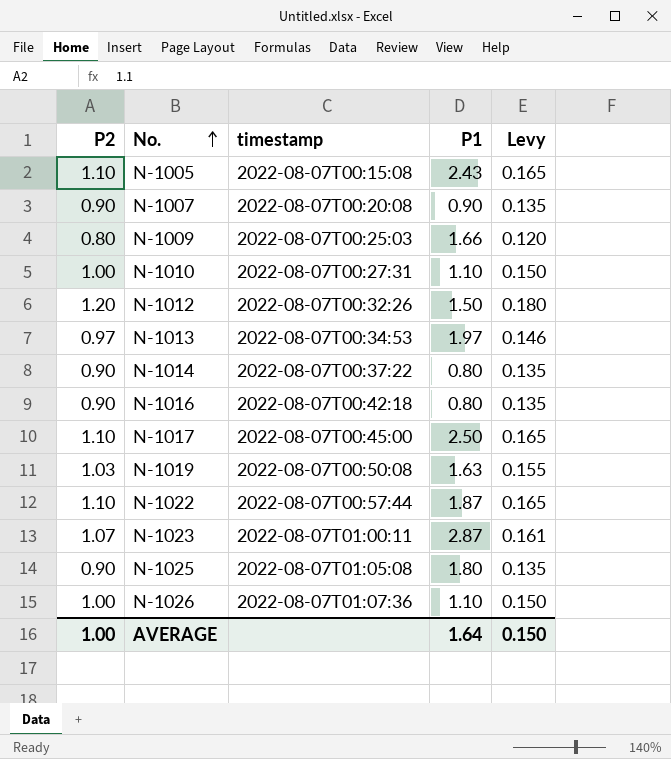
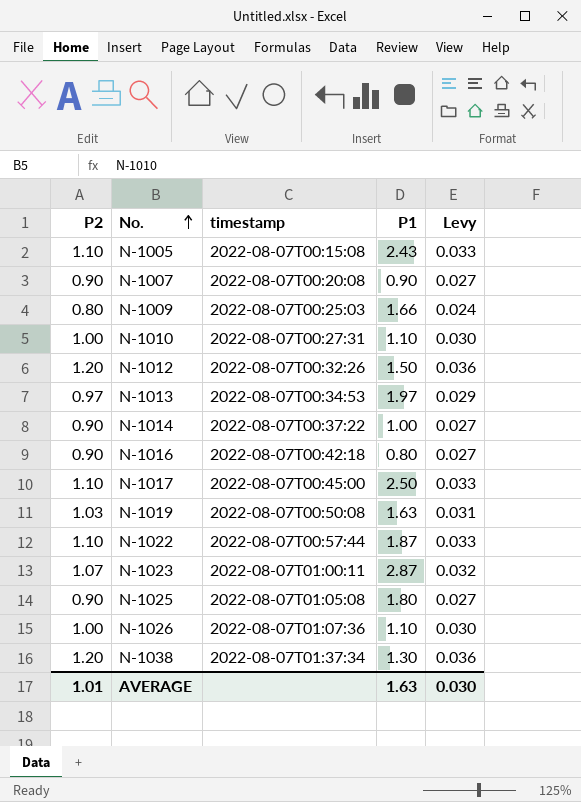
column Levy | formula: [P2] * 0.15 -> [P2] * 0.03
N-1014 | P1: 0.80 -> 1.00
row N-1038: none -> 1.20 | 2022-08-07T01:37:34 | 1.30 | 0.036
AVERAGE | P2: 1.00 -> 1.01
AVERAGE | P1: 1.64 -> 1.63
AVERAGE | Levy: 0.150 -> 0.030

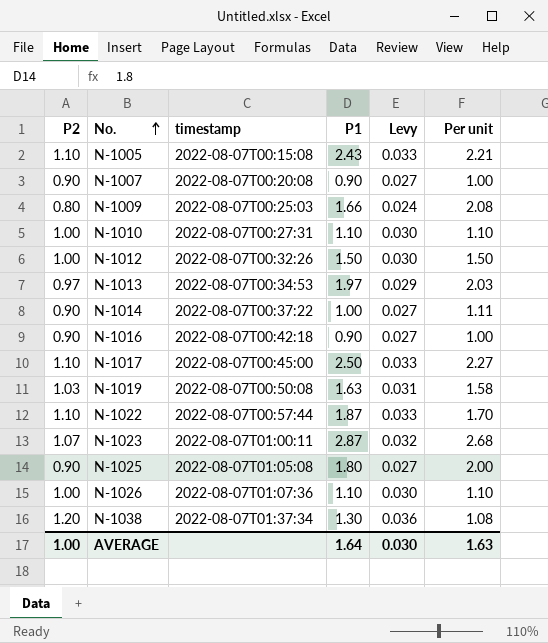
column Per unit | formula: none -> [P1] / [P2]
N-1012 | P2: 1.20 -> 1.00
N-1012 | Levy: 0.036 -> 0.030
N-1016 | P1: 0.80 -> 0.90
AVERAGE | P2: 1.01 -> 1.00
AVERAGE | P1: 1.63 -> 1.64

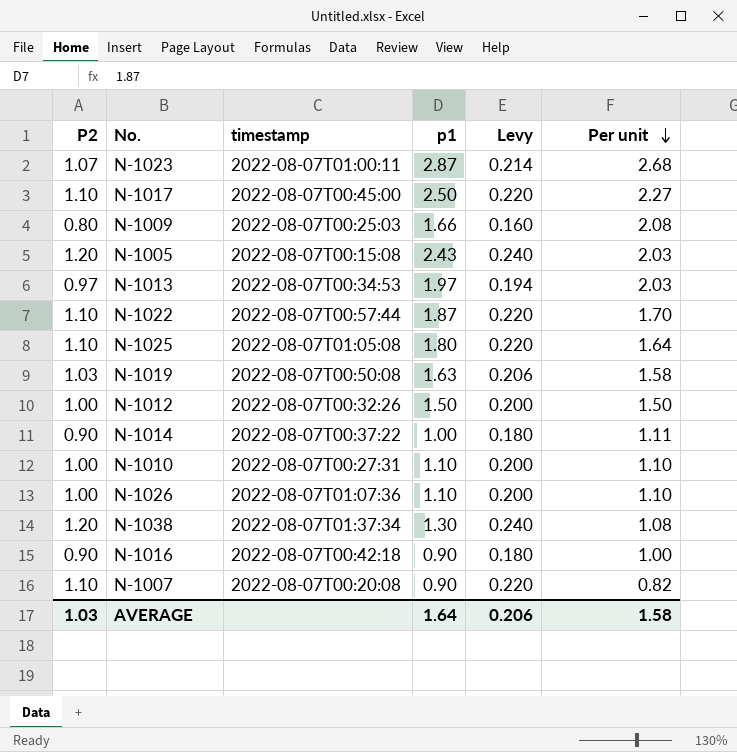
row order: No. ascending -> Per unit descending
column name: P1 -> p1
column Levy | formula: [P2] * 0.03 -> [P2] * 0.2
N-1005 | P2: 1.10 -> 1.20
N-1005 | Per unit: 2.21 -> 2.03
N-1025 | P2: 0.90 -> 1.10
N-1025 | Per unit: 2.00 -> 1.64
N-1007 | P2: 0.90 -> 1.10
N-1007 | Per unit: 1.00 -> 0.82
AVERAGE | P2: 1.00 -> 1.03
AVERAGE | Levy: 0.030 -> 0.206
AVERAGE | Per unit: 1.63 -> 1.58

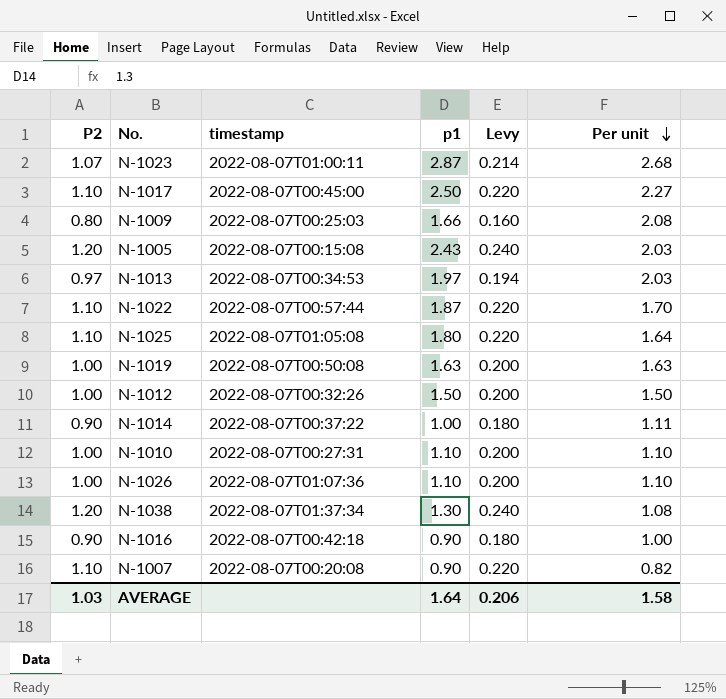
N-1019 | P2: 1.03 -> 1.00
N-1019 | Levy: 0.206 -> 0.200
N-1019 | Per unit: 1.58 -> 1.63

